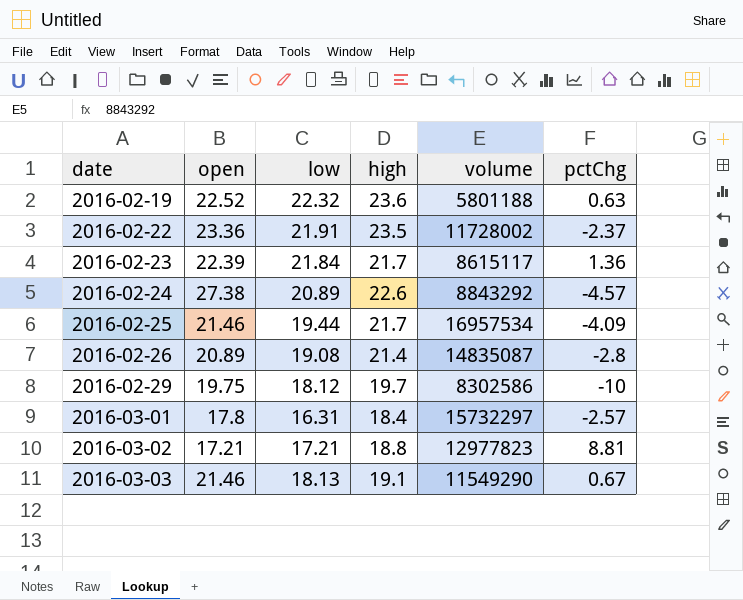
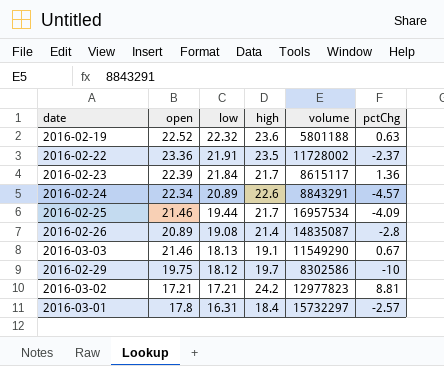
row order: date ascending -> low descending
2016-02-24 | open: 27.38 -> 22.34
2016-02-24 | volume: 8843292 -> 8843291
2016-03-02 | high: 18.8 -> 24.2

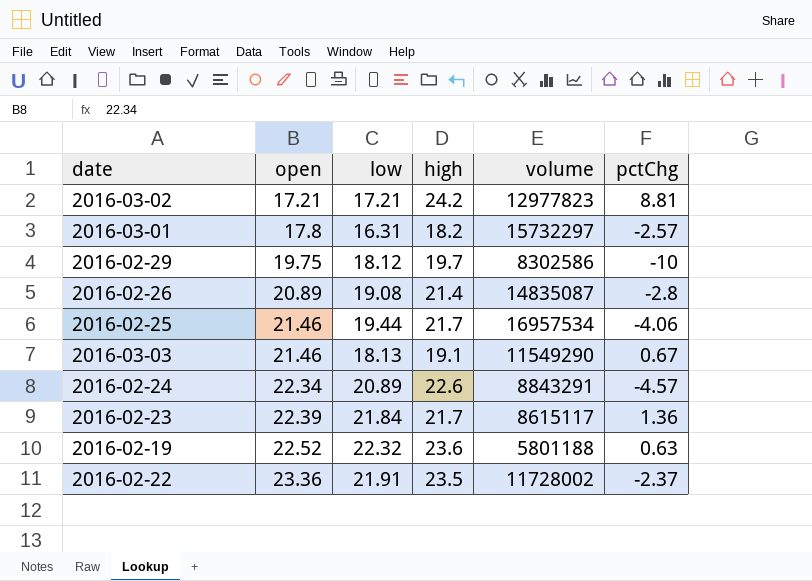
row order: low descending -> open ascending
2016-03-01 | high: 18.4 -> 18.2
2016-02-25 | pctChg: -4.09 -> -4.06

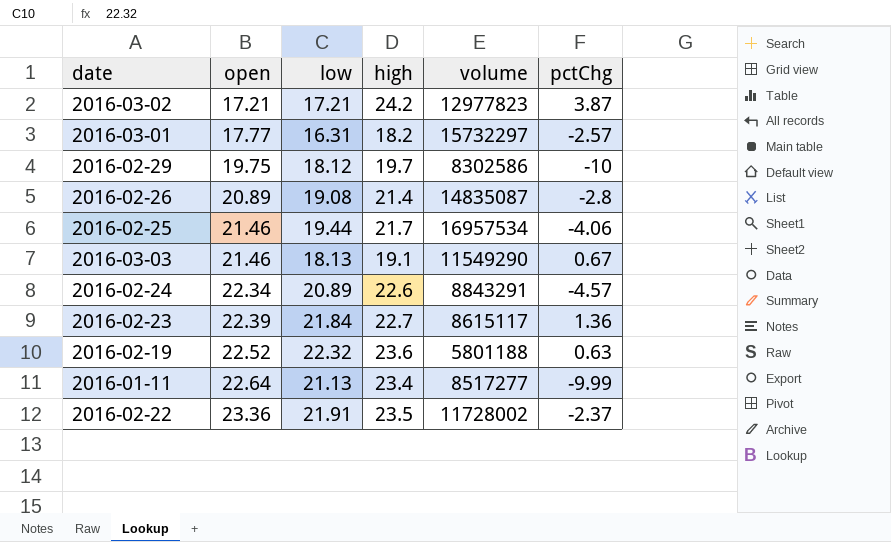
2016-03-02 | pctChg: 8.81 -> 3.87
2016-03-01 | open: 17.8 -> 17.77
2016-02-23 | high: 21.7 -> 22.7
row 2016-01-11: none -> 22.64 | 21.13 | 23.4 | 8517277 | -9.99

